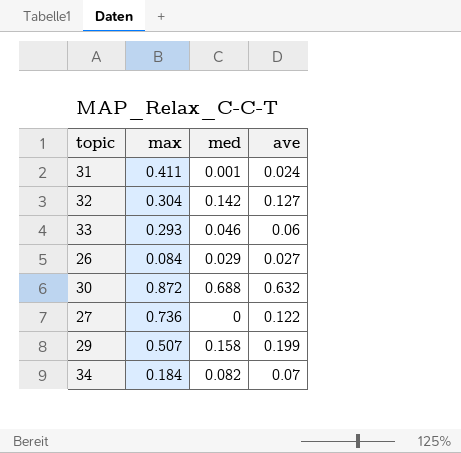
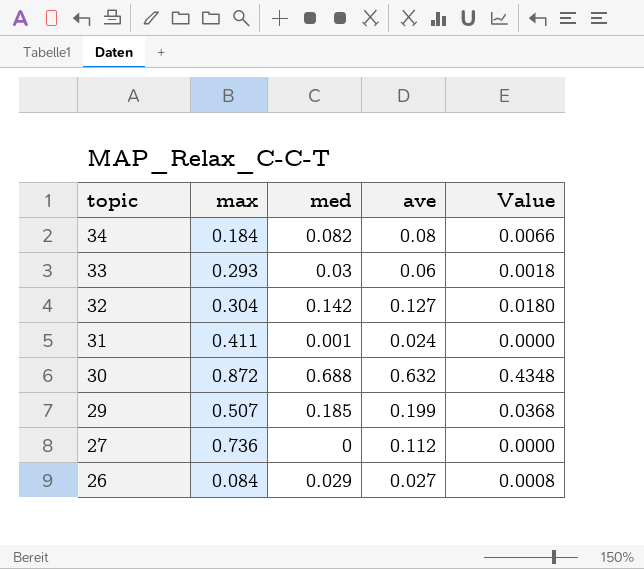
row order: none -> topic descending
column Value | formula: none -> [med] * [ave]
34 | ave: 0.07 -> 0.08
33 | med: 0.046 -> 0.03
29 | med: 0.158 -> 0.185
27 | ave: 0.122 -> 0.112

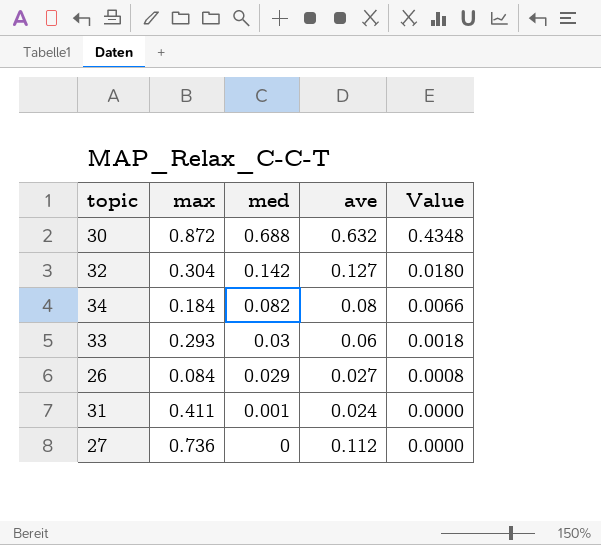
row order: topic descending -> med descending
row 29: 0.507 | 0.185 | 0.199 | 0.0368 -> none

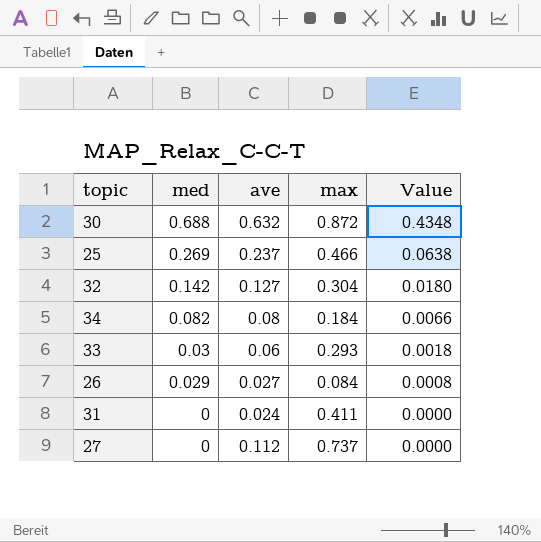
column max | position: 2 -> 4
row 25: none -> 0.269 | 0.237 | 0.466 | 0.0638
31 | med: 0.001 -> 0
27 | max: 0.736 -> 0.737

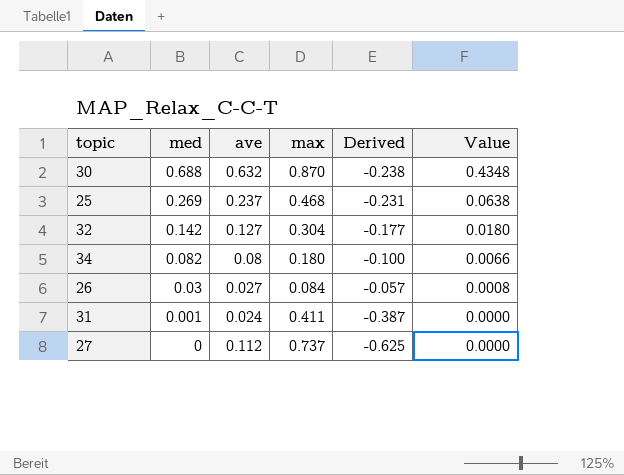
column Derived | formula: none -> [ave] - [max]
row 33: 0.03 | 0.06 | 0.293 | 0.0018 -> none
30 | max: 0.872 -> 0.870
25 | max: 0.466 -> 0.468
34 | max: 0.184 -> 0.180
26 | med: 0.029 -> 0.03
31 | med: 0 -> 0.001

